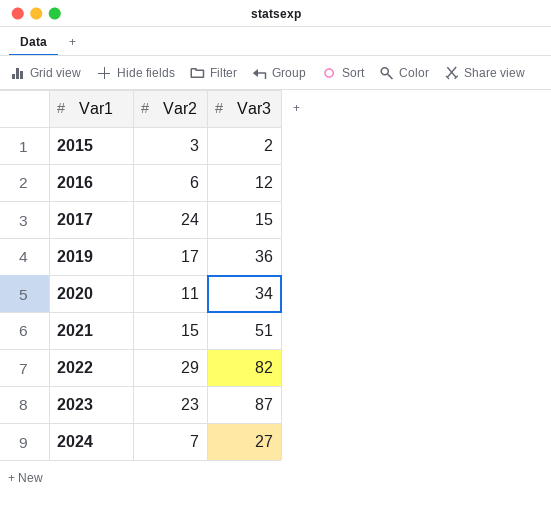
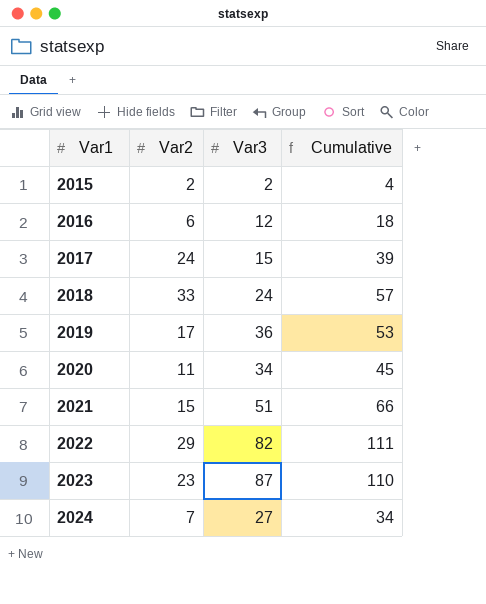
column Cumulative | formula: none -> [Var2] + [Var3]
2015 | Var2: 3 -> 2
row 2018: none -> 33 | 24 | 57

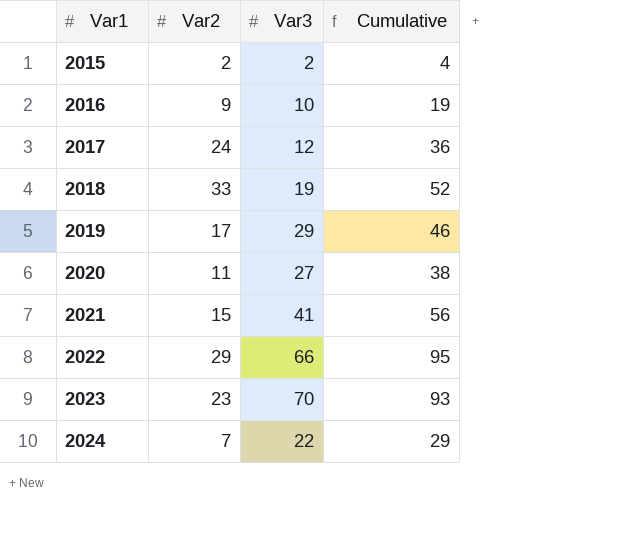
2016 | Var2: 6 -> 9
2016 | Var3: 12 -> 10
2016 | Cumulative: 18 -> 19
2017 | Var3: 15 -> 12
2017 | Cumulative: 39 -> 36
2018 | Var3: 24 -> 19
2018 | Cumulative: 57 -> 52
2019 | Var3: 36 -> 29
2019 | Cumulative: 53 -> 46
2020 | Var3: 34 -> 27
2020 | Cumulative: 45 -> 38
2021 | Var3: 51 -> 41
2021 | Cumulative: 66 -> 56
2022 | Var3: 82 -> 66
2022 | Cumulative: 111 -> 95
2023 | Var3: 87 -> 70
2023 | Cumulative: 110 -> 93
2024 | Var3: 27 -> 22
2024 | Cumulative: 34 -> 29

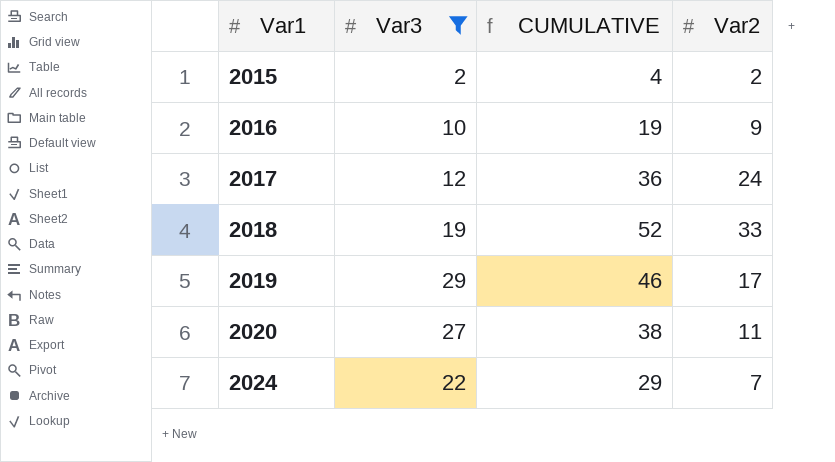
filter: none -> Var3 <= 29
column name: Cumulative -> CUMULATIVE
column Var2 | position: 2 -> 4

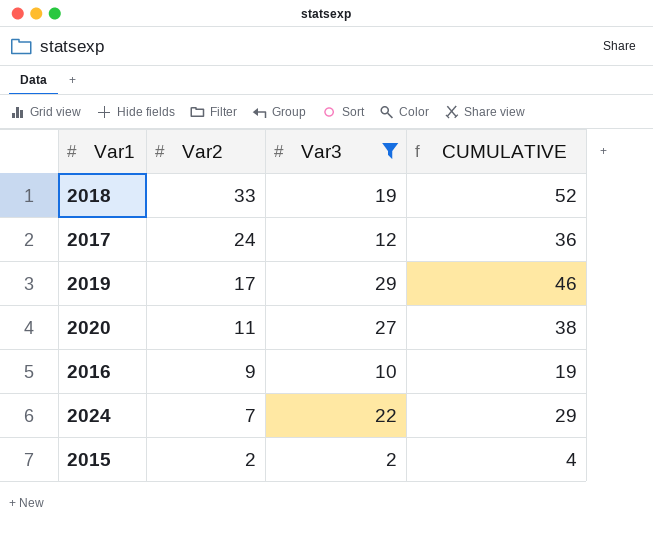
row order: Var1 ascending -> Var2 descending
column Var2 | position: 4 -> 2

